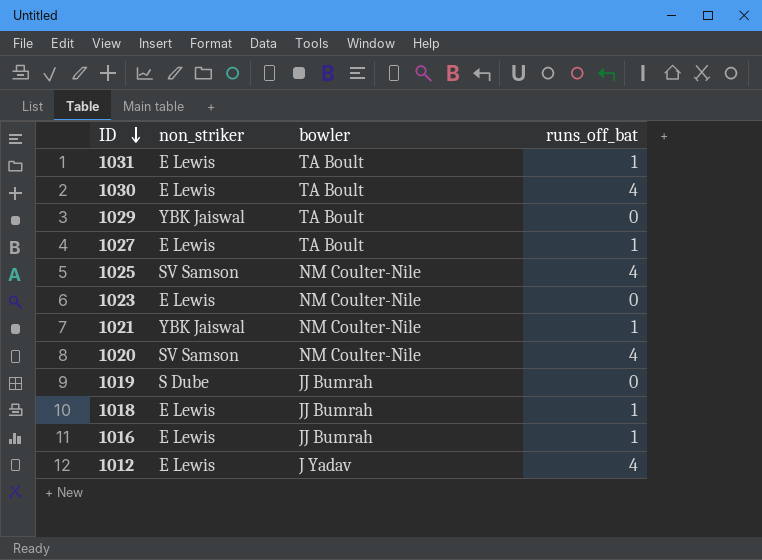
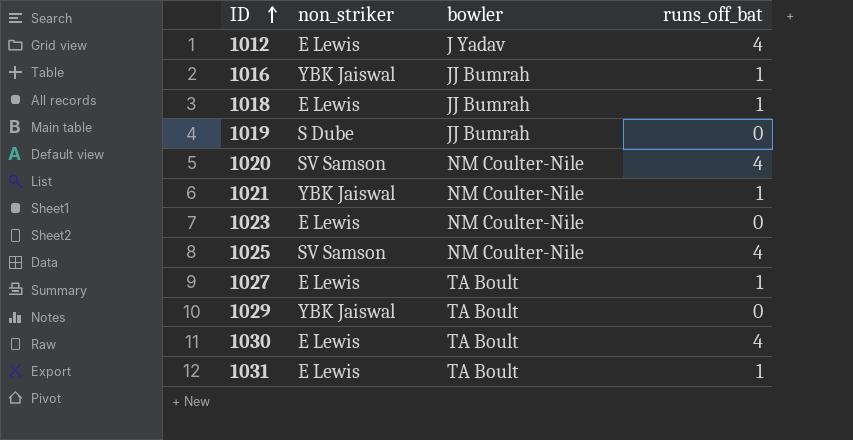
row order: ID descending -> ID ascending
1016 | non_striker: E Lewis -> YBK Jaiswal

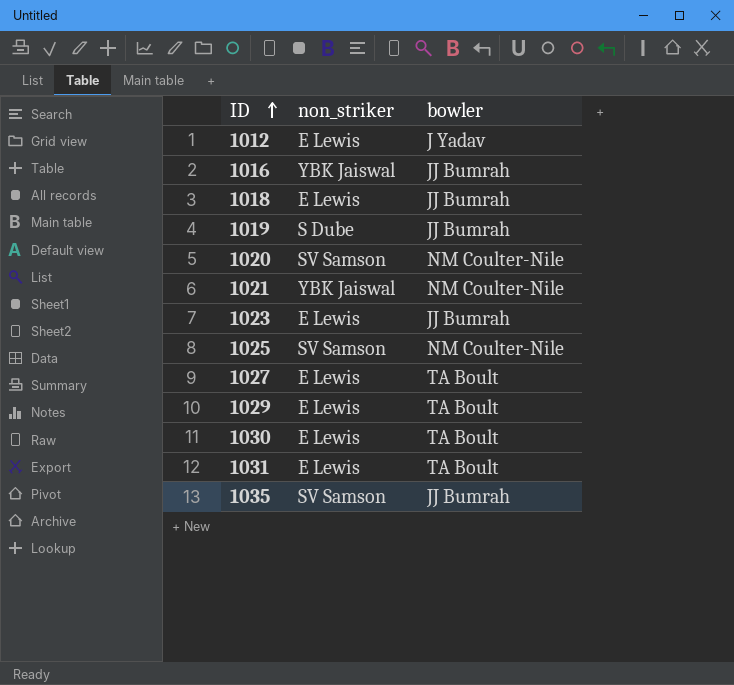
column runs_off_bat | position: 4 -> none
1023 | bowler: NM Coulter-Nile -> JJ Bumrah
1029 | non_striker: YBK Jaiswal -> E Lewis
row 1035: none -> SV Samson | JJ Bumrah

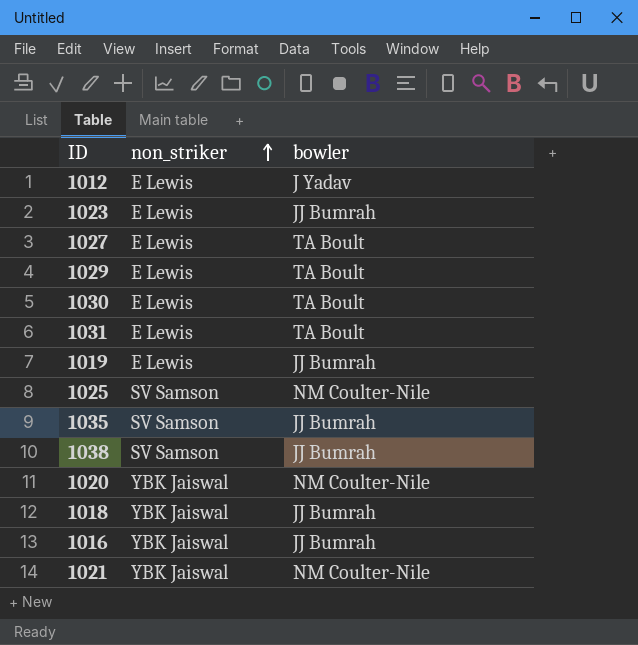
row order: ID ascending -> non_striker ascending
1019 | non_striker: S Dube -> E Lewis
row 1038: none -> SV Samson | JJ Bumrah
1020 | non_striker: SV Samson -> YBK Jaiswal
1018 | non_striker: E Lewis -> YBK Jaiswal

